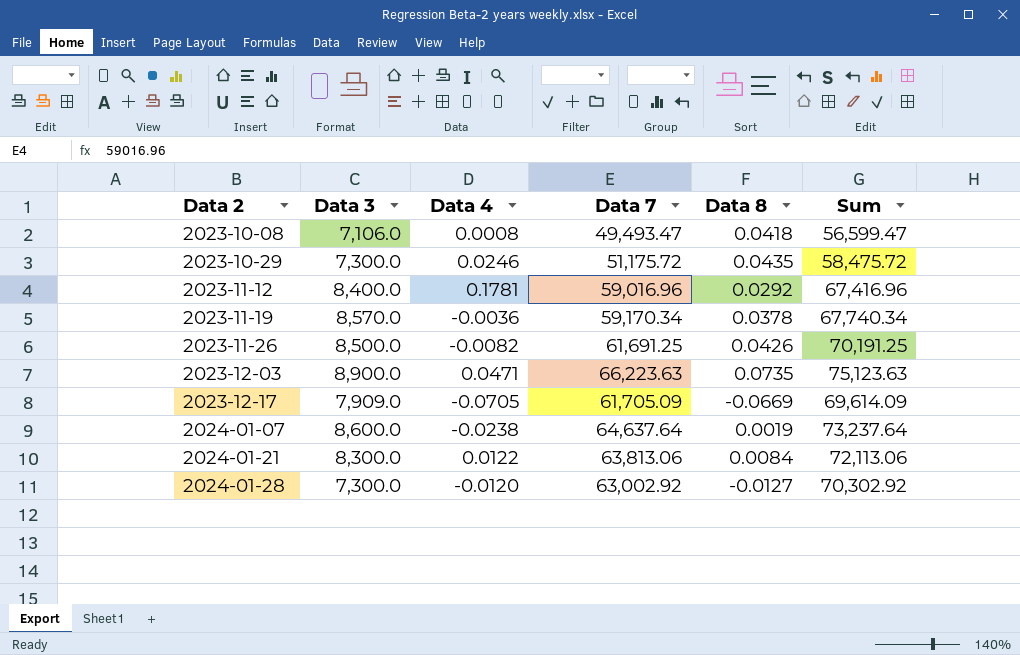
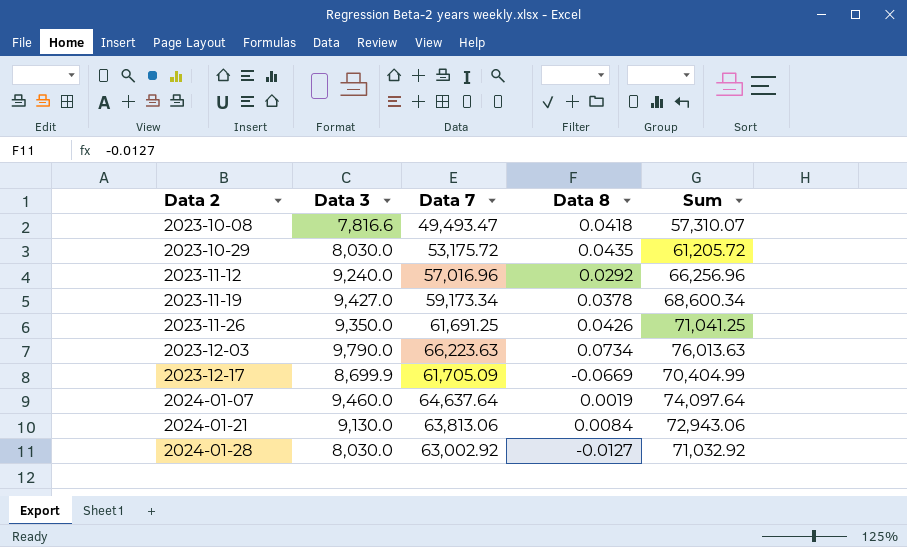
column Data 4 | position: 3 -> none
2023-10-08 | Data 3: 7,106.0 -> 7,816.6
2023-10-08 | Sum: 56,599.47 -> 57,310.07
2023-10-29 | Data 3: 7,300.0 -> 8,030.0
2023-10-29 | Data 7: 51,175.72 -> 53,175.72
2023-10-29 | Sum: 58,475.72 -> 61,205.72
2023-11-12 | Data 3: 8,400.0 -> 9,240.0
2023-11-12 | Data 7: 59,016.96 -> 57,016.96
2023-11-12 | Sum: 67,416.96 -> 66,256.96
2023-11-19 | Data 3: 8,570.0 -> 9,427.0
2023-11-19 | Data 7: 59,170.34 -> 59,173.34
2023-11-19 | Sum: 67,740.34 -> 68,600.34
2023-11-26 | Data 3: 8,500.0 -> 9,350.0
2023-11-26 | Sum: 70,191.25 -> 71,041.25
2023-12-03 | Data 3: 8,900.0 -> 9,790.0
2023-12-03 | Data 8: 0.0735 -> 0.0734
2023-12-03 | Sum: 75,123.63 -> 76,013.63
2023-12-17 | Data 3: 7,909.0 -> 8,699.9
2023-12-17 | Sum: 69,614.09 -> 70,404.99
2024-01-07 | Data 3: 8,600.0 -> 9,460.0
2024-01-07 | Sum: 73,237.64 -> 74,097.64
2024-01-21 | Data 3: 8,300.0 -> 9,130.0
2024-01-21 | Sum: 72,113.06 -> 72,943.06
2024-01-28 | Data 3: 7,300.0 -> 8,030.0
2024-01-28 | Sum: 70,302.92 -> 71,032.92

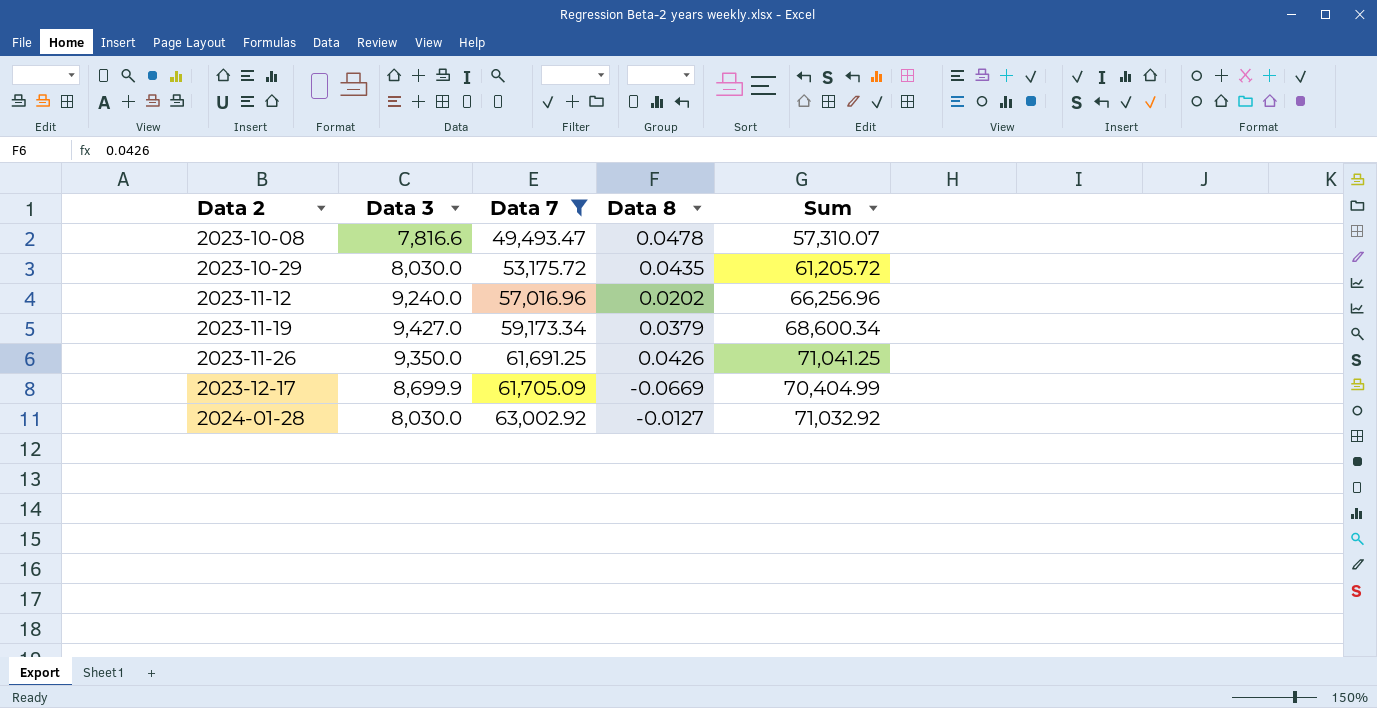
filter: none -> Data 7 <= 63,002.92
2023-10-08 | Data 8: 0.0418 -> 0.0478
2023-11-12 | Data 8: 0.0292 -> 0.0202
2023-11-19 | Data 8: 0.0378 -> 0.0379

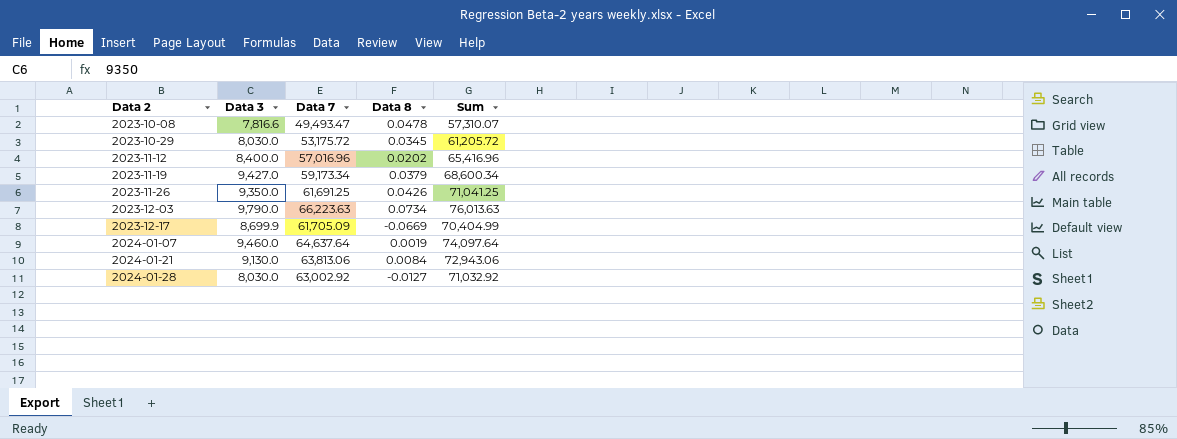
filter: Data 7 <= 63,002.92 -> none
2023-10-29 | Data 8: 0.0435 -> 0.0345
2023-11-12 | Data 3: 9,240.0 -> 8,400.0
2023-11-12 | Sum: 66,256.96 -> 65,416.96

